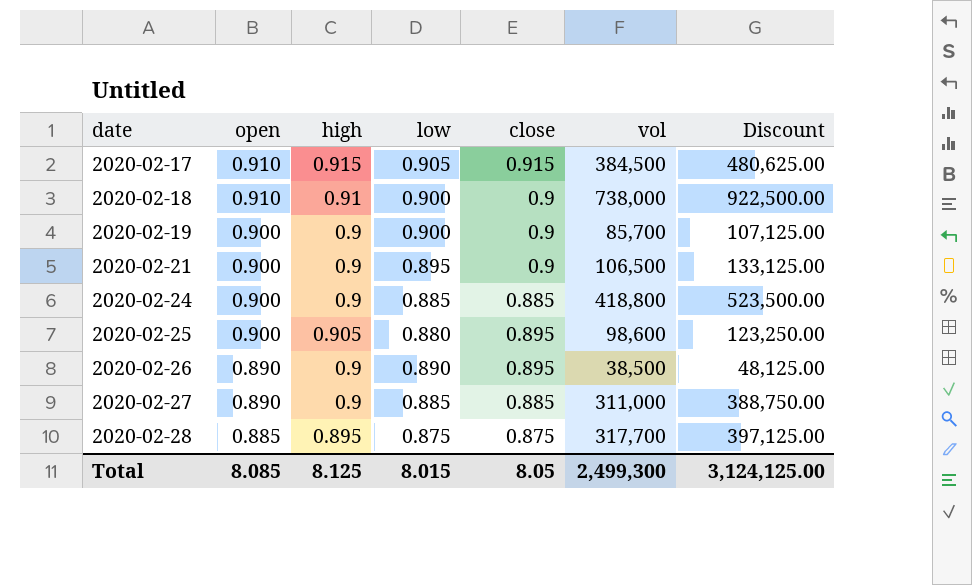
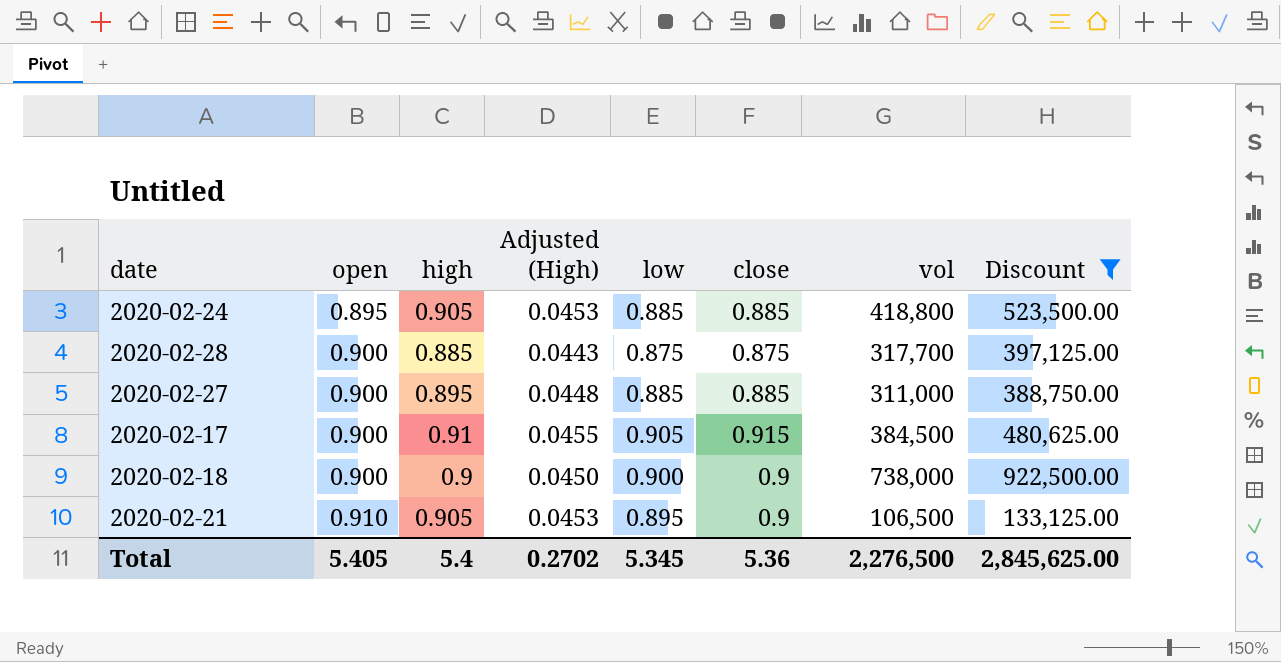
filter: none -> Discount >= 133,125.00
row order: date ascending -> open ascending
column Adjusted (High) | formula: none -> [high] * 0.05
2020-02-24 | open: 0.900 -> 0.895
2020-02-24 | high: 0.9 -> 0.905
2020-02-28 | open: 0.885 -> 0.900
2020-02-28 | high: 0.895 -> 0.885
2020-02-27 | open: 0.890 -> 0.900
2020-02-27 | high: 0.9 -> 0.895
2020-02-17 | open: 0.910 -> 0.900
2020-02-17 | high: 0.915 -> 0.91
2020-02-18 | open: 0.910 -> 0.900
2020-02-18 | high: 0.91 -> 0.9
2020-02-21 | open: 0.900 -> 0.910
2020-02-21 | high: 0.9 -> 0.905
Total | open: 8.085 -> 5.405
Total | high: 8.125 -> 5.4
Total | low: 8.015 -> 5.345
Total | close: 8.05 -> 5.36
Total | vol: 2,499,300 -> 2,276,500
Total | Discount: 3,124,125.00 -> 2,845,625.00

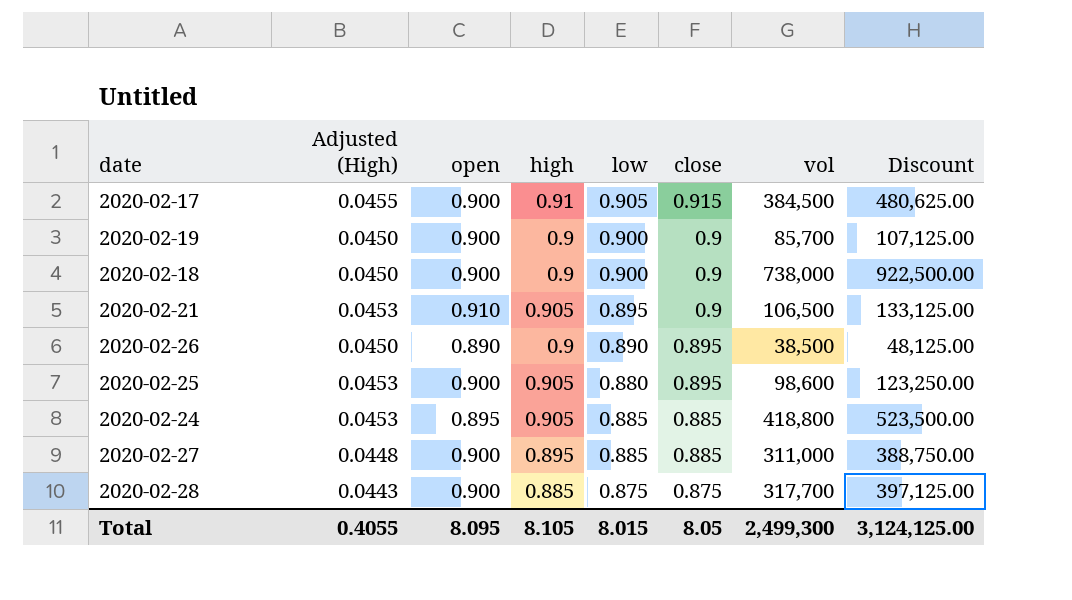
filter: Discount >= 133,125.00 -> none
row order: open ascending -> close descending
column Adjusted (High) | position: 4 -> 2
Total | Adjusted (High): 0.2702 -> 0.4055
Total | open: 5.405 -> 8.095
Total | high: 5.4 -> 8.105
Total | low: 5.345 -> 8.015
Total | close: 5.36 -> 8.05
Total | vol: 2,276,500 -> 2,499,300
Total | Discount: 2,845,625.00 -> 3,124,125.00

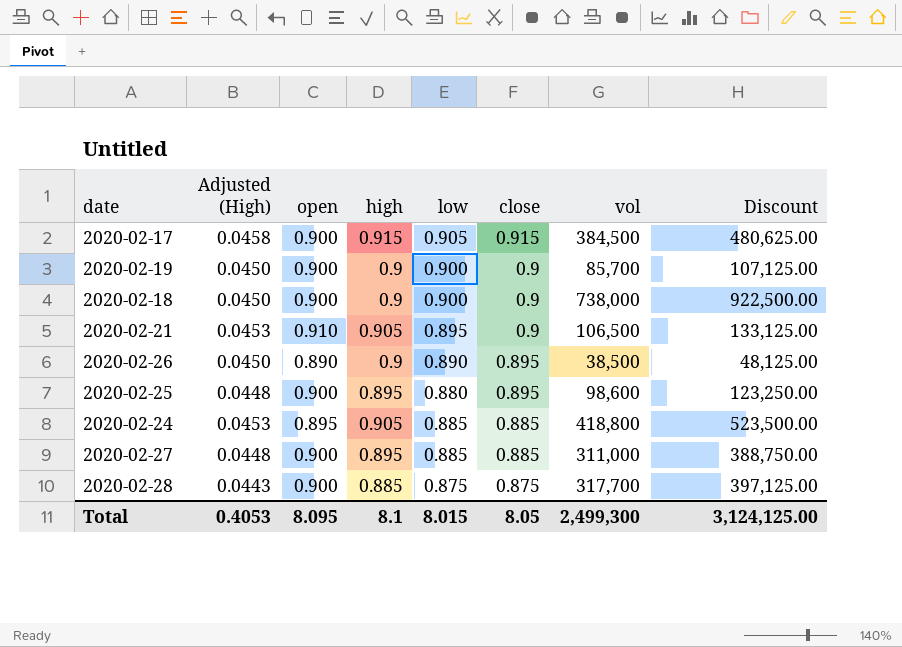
2020-02-17 | Adjusted (High): 0.0455 -> 0.0458
2020-02-17 | high: 0.91 -> 0.915
2020-02-25 | Adjusted (High): 0.0453 -> 0.0448
2020-02-25 | high: 0.905 -> 0.895
Total | Adjusted (High): 0.4055 -> 0.4053
Total | high: 8.105 -> 8.1

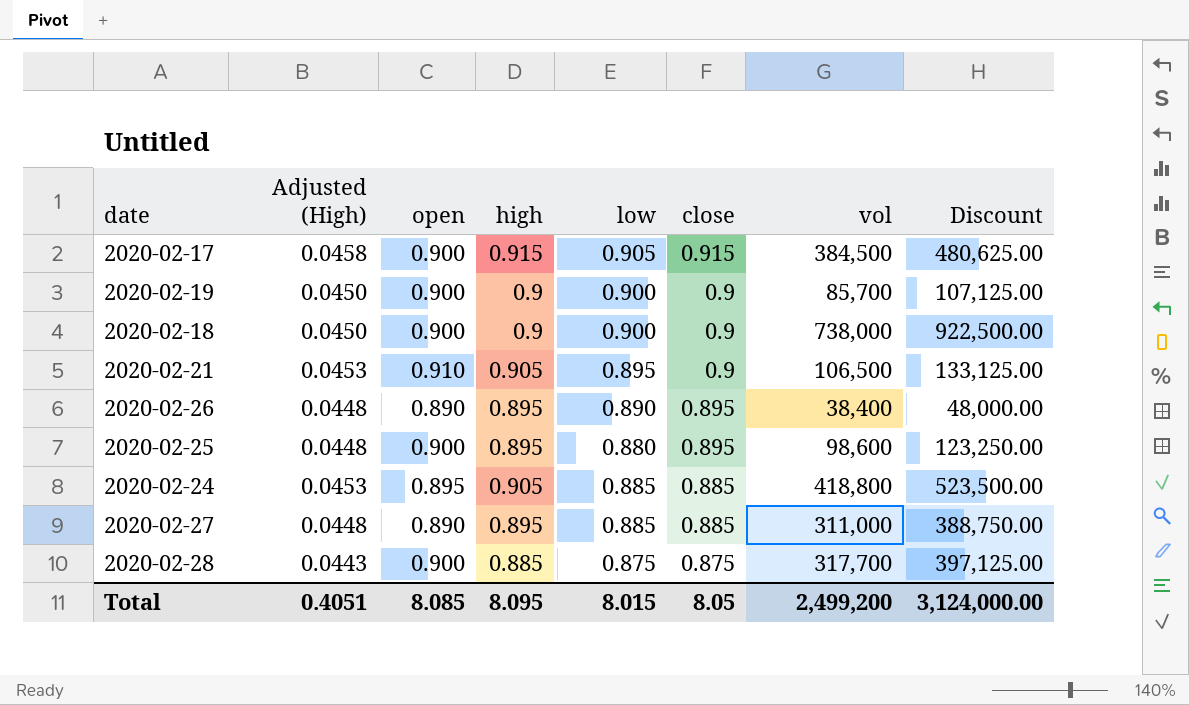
2020-02-26 | Adjusted (High): 0.0450 -> 0.0448
2020-02-26 | high: 0.9 -> 0.895
2020-02-26 | vol: 38,500 -> 38,400
2020-02-26 | Discount: 48,125.00 -> 48,000.00
2020-02-27 | open: 0.900 -> 0.890
Total | Adjusted (High): 0.4053 -> 0.4051
Total | open: 8.095 -> 8.085
Total | high: 8.1 -> 8.095
Total | vol: 2,499,300 -> 2,499,200
Total | Discount: 3,124,125.00 -> 3,124,000.00

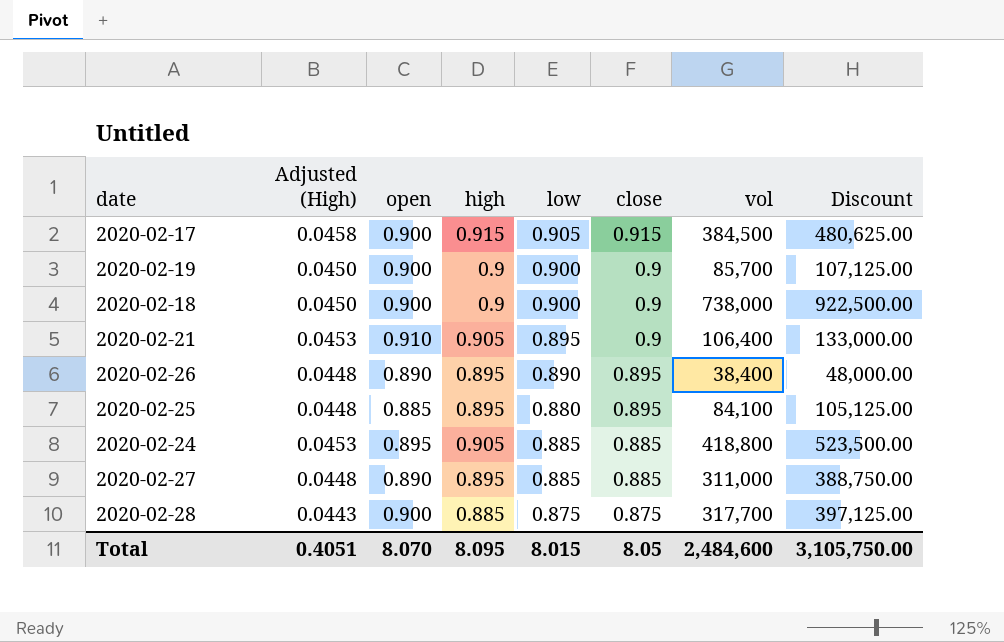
2020-02-21 | vol: 106,500 -> 106,400
2020-02-21 | Discount: 133,125.00 -> 133,000.00
2020-02-25 | open: 0.900 -> 0.885
2020-02-25 | vol: 98,600 -> 84,100
2020-02-25 | Discount: 123,250.00 -> 105,125.00
Total | open: 8.085 -> 8.070
Total | vol: 2,499,200 -> 2,484,600
Total | Discount: 3,124,000.00 -> 3,105,750.00

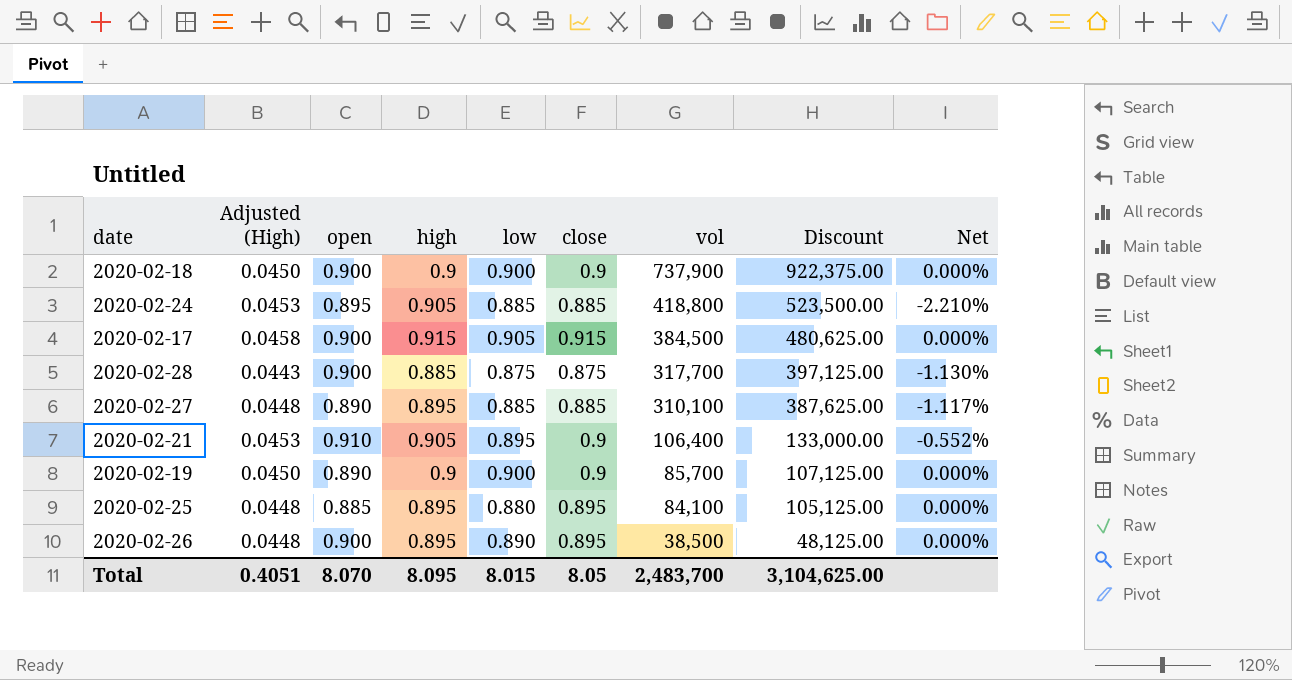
row order: close descending -> vol descending
column Net | formula: none -> ([close] - [high]) / [high]
2020-02-18 | vol: 738,000 -> 737,900
2020-02-18 | Discount: 922,500.00 -> 922,375.00
2020-02-27 | vol: 311,000 -> 310,100
2020-02-27 | Discount: 388,750.00 -> 387,625.00
2020-02-19 | open: 0.900 -> 0.890
2020-02-26 | open: 0.890 -> 0.900
2020-02-26 | vol: 38,400 -> 38,500
2020-02-26 | Discount: 48,000.00 -> 48,125.00
Total | vol: 2,484,600 -> 2,483,700
Total | Discount: 3,105,750.00 -> 3,104,625.00

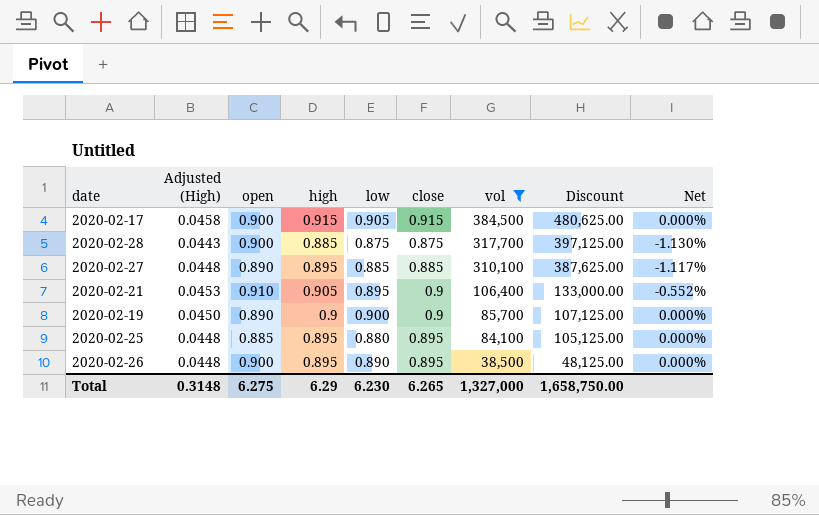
filter: none -> vol <= 384,500
Total | Adjusted (High): 0.4051 -> 0.3148
Total | open: 8.070 -> 6.275
Total | high: 8.095 -> 6.29
Total | low: 8.015 -> 6.230
Total | close: 8.05 -> 6.265
Total | vol: 2,483,700 -> 1,327,000
Total | Discount: 3,104,625.00 -> 1,658,750.00

